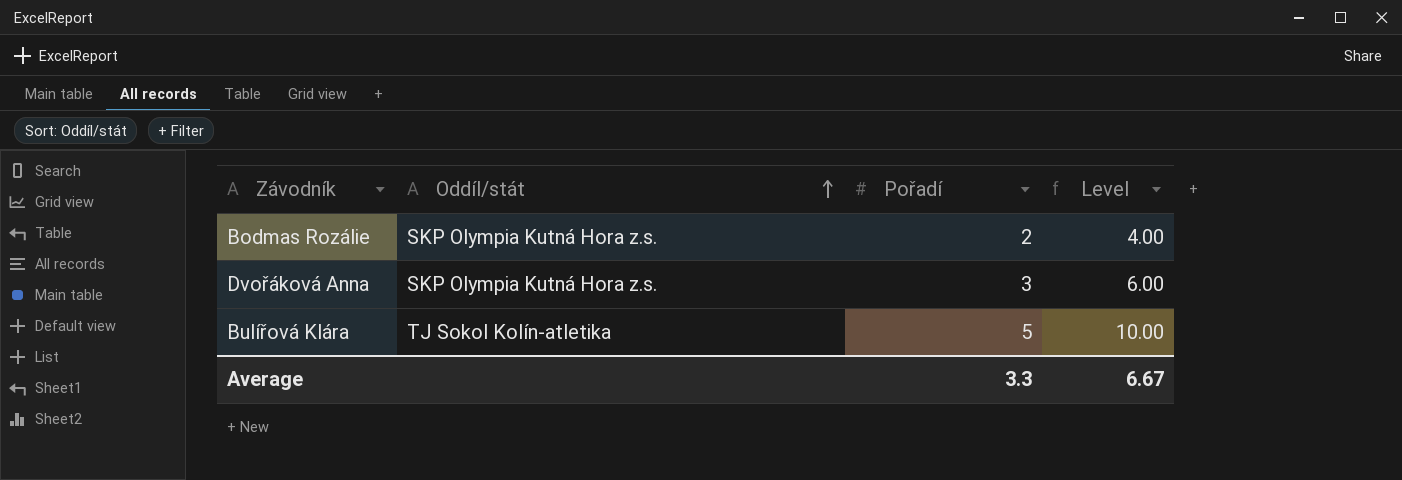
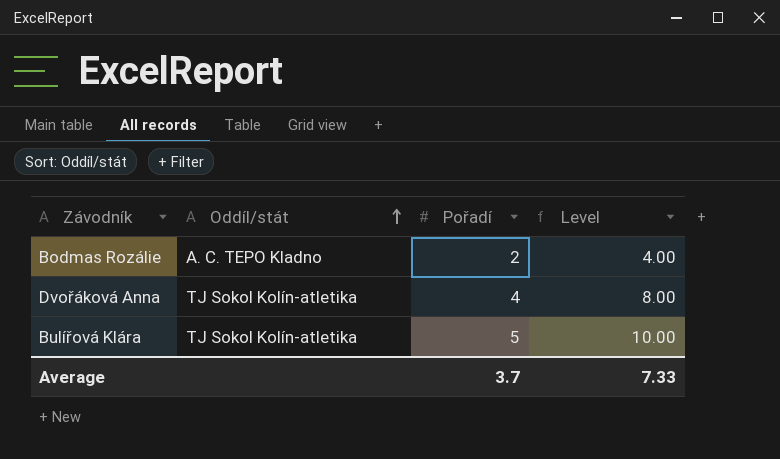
Bodmas Rozálie | Oddíl/stát: SKP Olympia Kutná Hora z.s. -> A. C. TEPO Kladno
Dvořáková Anna | Oddíl/stát: SKP Olympia Kutná Hora z.s. -> TJ Sokol Kolín-atletika
Dvořáková Anna | Pořadí: 3 -> 4
Dvořáková Anna | Level: 6.00 -> 8.00
Average | Pořadí: 3.3 -> 3.7
Average | Level: 6.67 -> 7.33

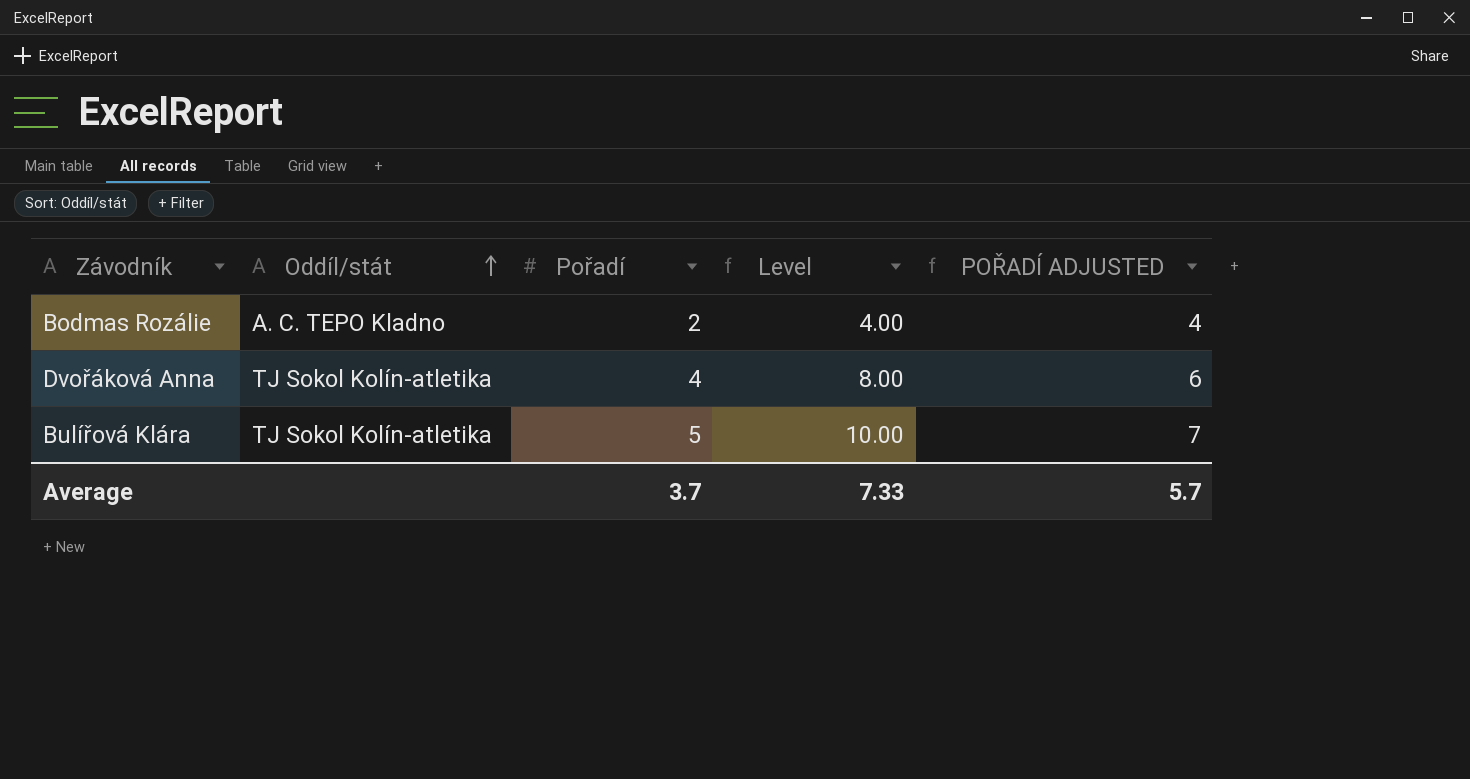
column POŘADÍ ADJUSTED | formula: none -> [Pořadí] + 2

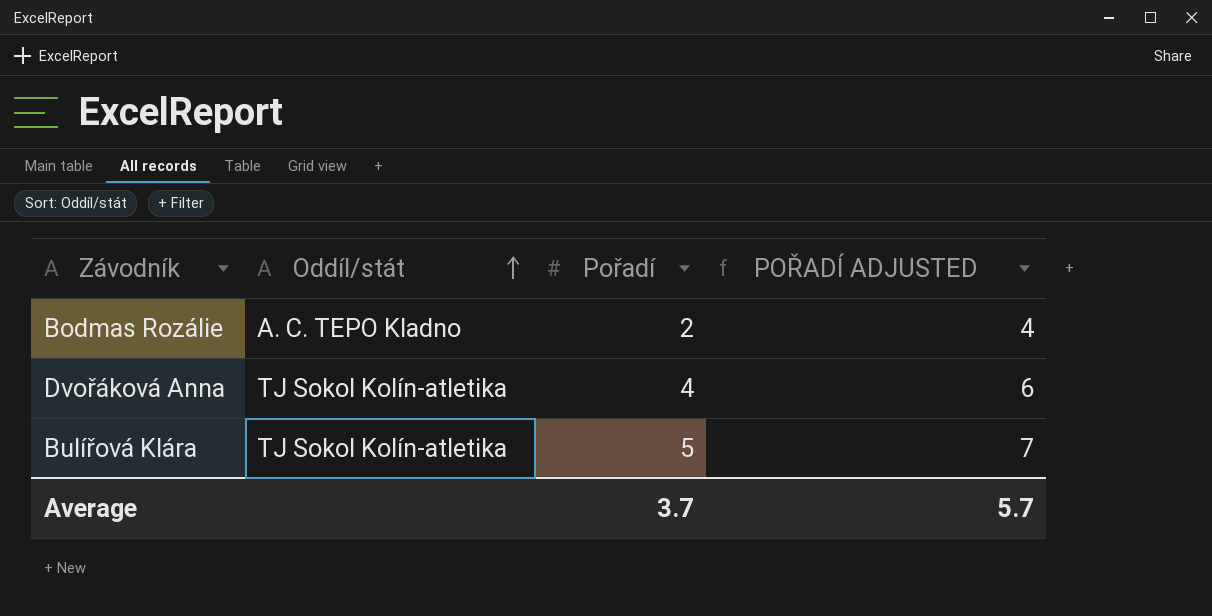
column Level | formula: [Pořadí] * 2 -> none

